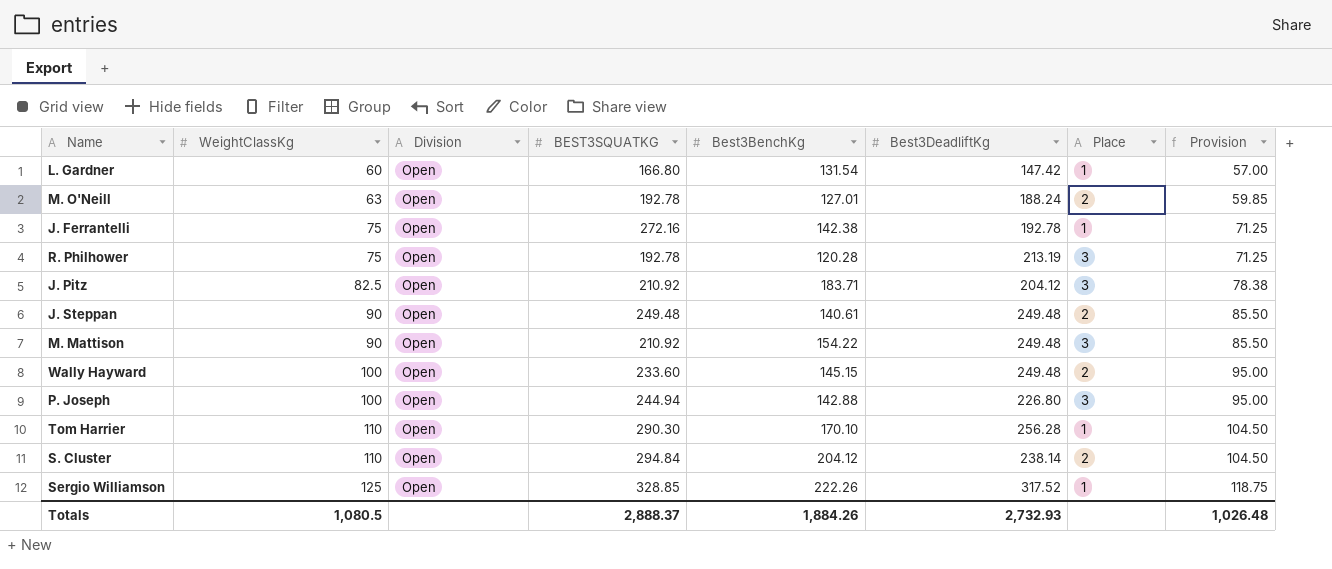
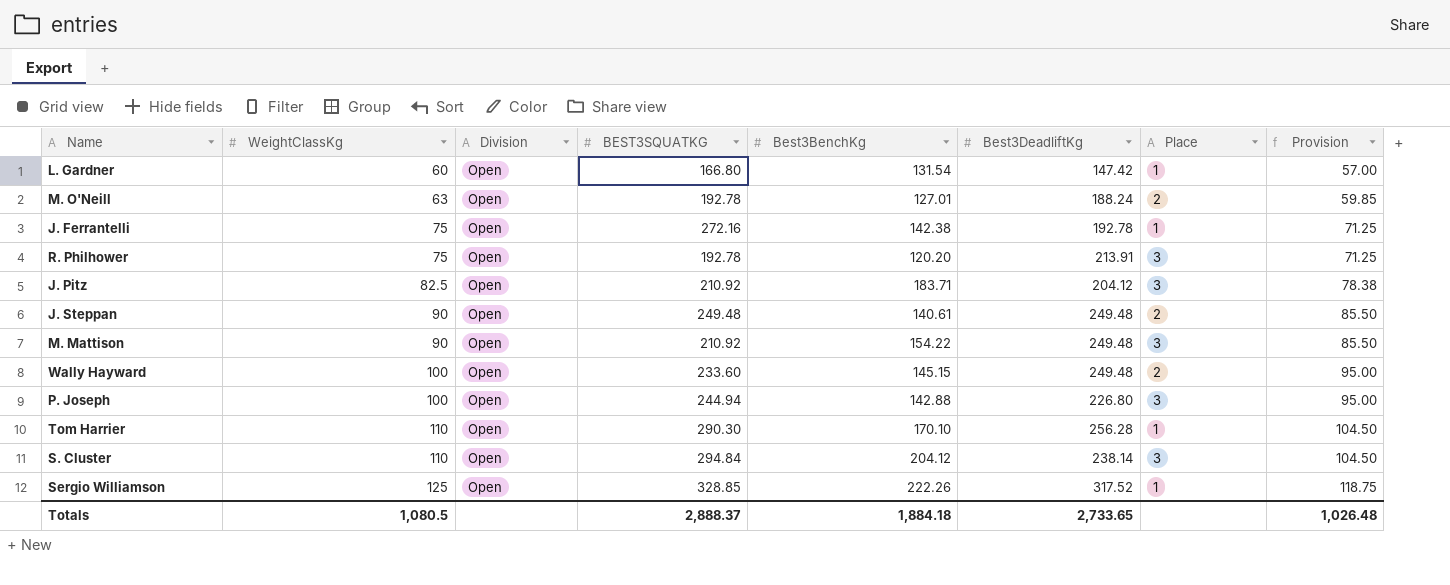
R. Philhower | Best3BenchKg: 120.28 -> 120.20
R. Philhower | Best3DeadliftKg: 213.19 -> 213.91
S. Cluster | Place: 2 -> 3
Totals | Best3BenchKg: 1,884.26 -> 1,884.18
Totals | Best3DeadliftKg: 2,732.93 -> 2,733.65

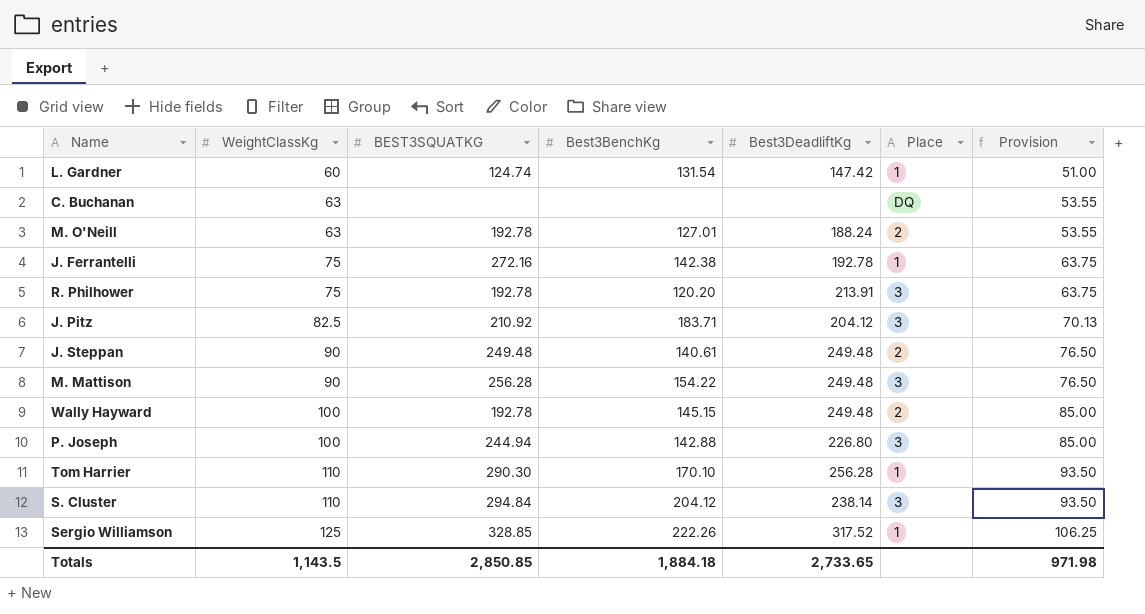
column Division | position: 3 -> none
column Provision | formula: [WeightClassKg] * 0.95 -> [WeightClassKg] * 0.85
L. Gardner | BEST3SQUATKG: 166.80 -> 124.74
row C. Buchanan: none -> 63 | none | none | none | DQ | 53.55
M. Mattison | BEST3SQUATKG: 210.92 -> 256.28
Wally Hayward | BEST3SQUATKG: 233.60 -> 192.78
Totals | WeightClassKg: 1,080.5 -> 1,143.5
Totals | BEST3SQUATKG: 2,888.37 -> 2,850.85
Totals | Provision: 1,026.48 -> 971.98

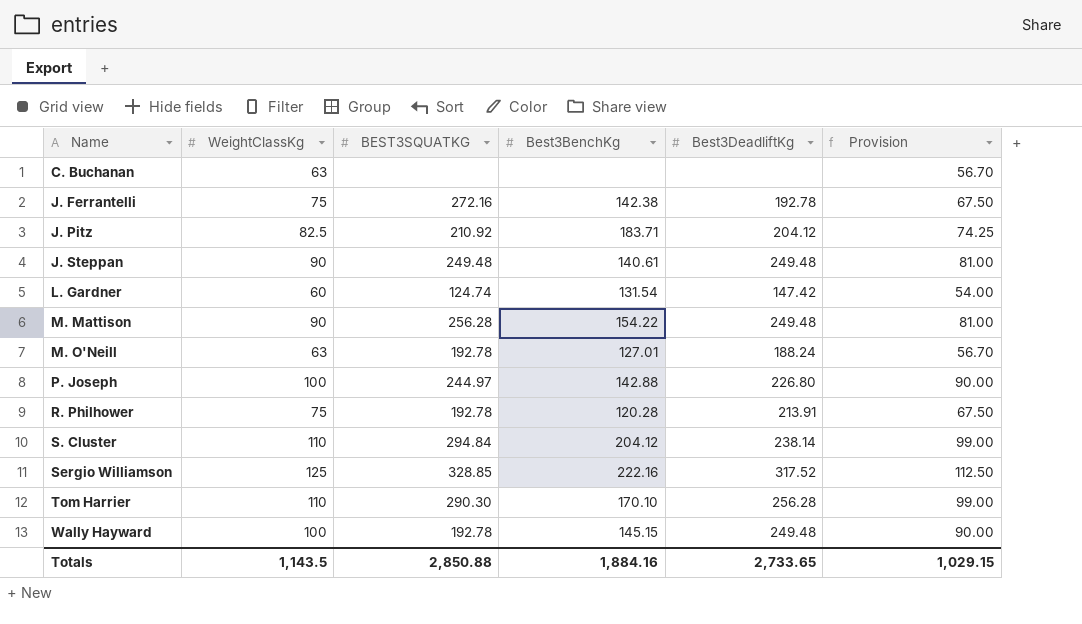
row order: WeightClassKg ascending -> Name ascending
column Place | position: 6 -> none
column Provision | formula: [WeightClassKg] * 0.85 -> [WeightClassKg] * 0.9
P. Joseph | BEST3SQUATKG: 244.94 -> 244.97
R. Philhower | Best3BenchKg: 120.20 -> 120.28
Sergio Williamson | Best3BenchKg: 222.26 -> 222.16
Totals | BEST3SQUATKG: 2,850.85 -> 2,850.88
Totals | Best3BenchKg: 1,884.18 -> 1,884.16
Totals | Provision: 971.98 -> 1,029.15

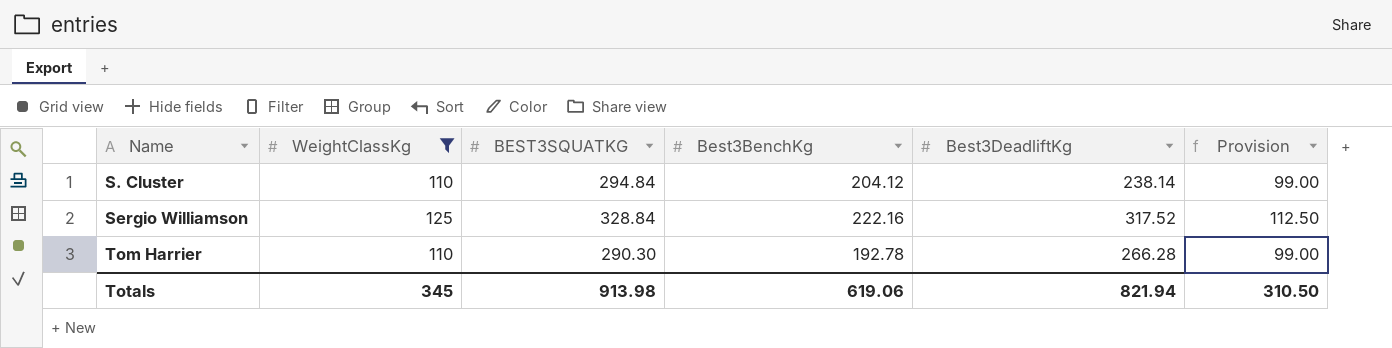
filter: none -> WeightClassKg >= 110
Sergio Williamson | BEST3SQUATKG: 328.85 -> 328.84
Tom Harrier | Best3BenchKg: 170.10 -> 192.78
Tom Harrier | Best3DeadliftKg: 256.28 -> 266.28
Totals | WeightClassKg: 1,143.5 -> 345
Totals | BEST3SQUATKG: 2,850.88 -> 913.98
Totals | Best3BenchKg: 1,884.16 -> 619.06
Totals | Best3DeadliftKg: 2,733.65 -> 821.94
Totals | Provision: 1,029.15 -> 310.50

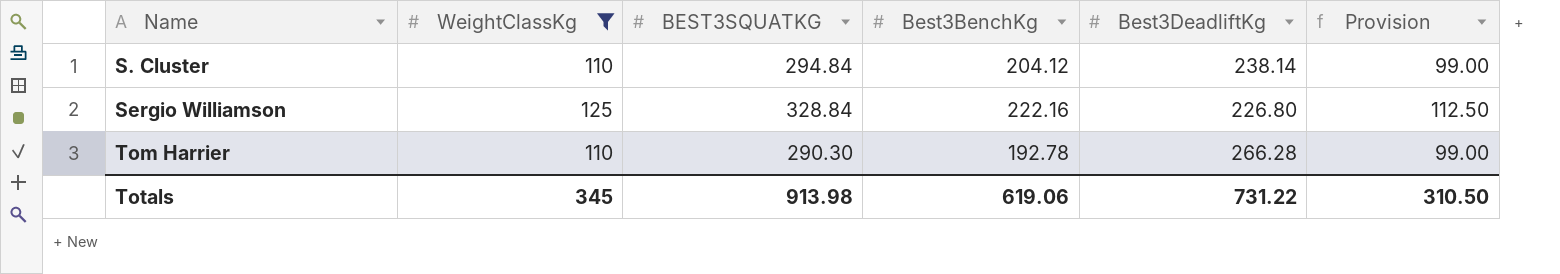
Sergio Williamson | Best3DeadliftKg: 317.52 -> 226.80
Totals | Best3DeadliftKg: 821.94 -> 731.22

